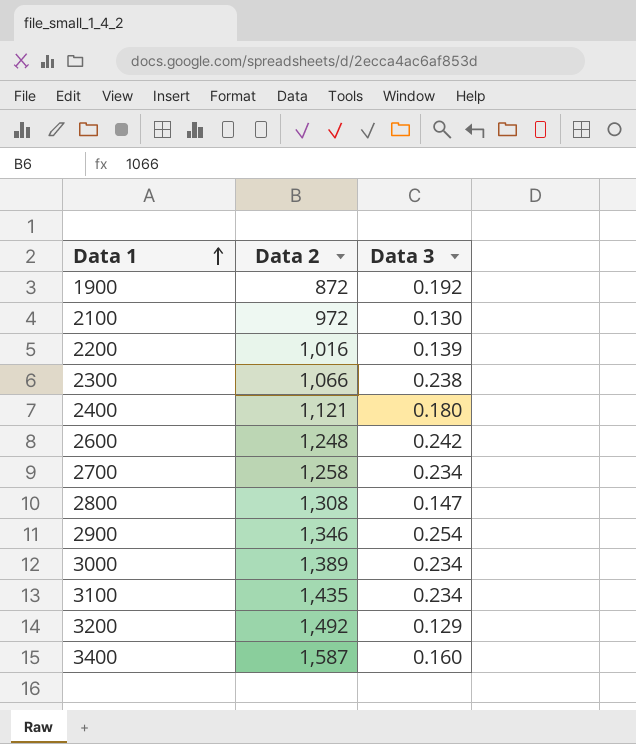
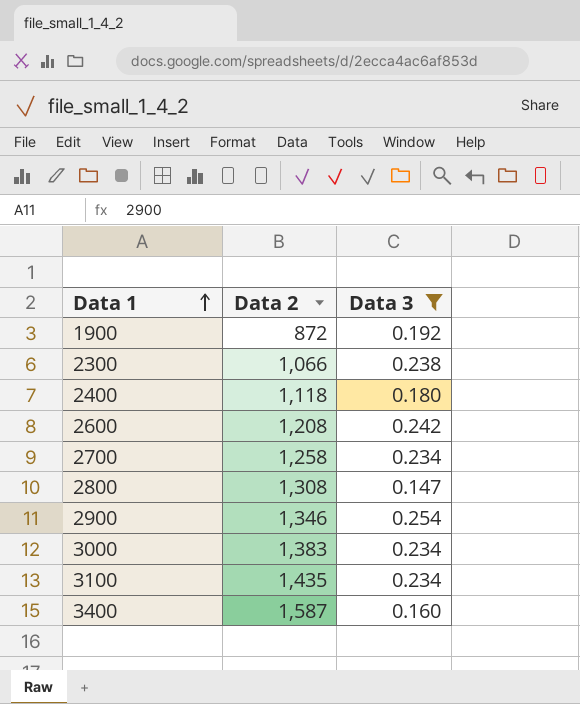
filter: none -> Data 3 >= 0.147
2400 | Data 2: 1,121 -> 1,118
2600 | Data 2: 1,248 -> 1,208
3000 | Data 2: 1,389 -> 1,383

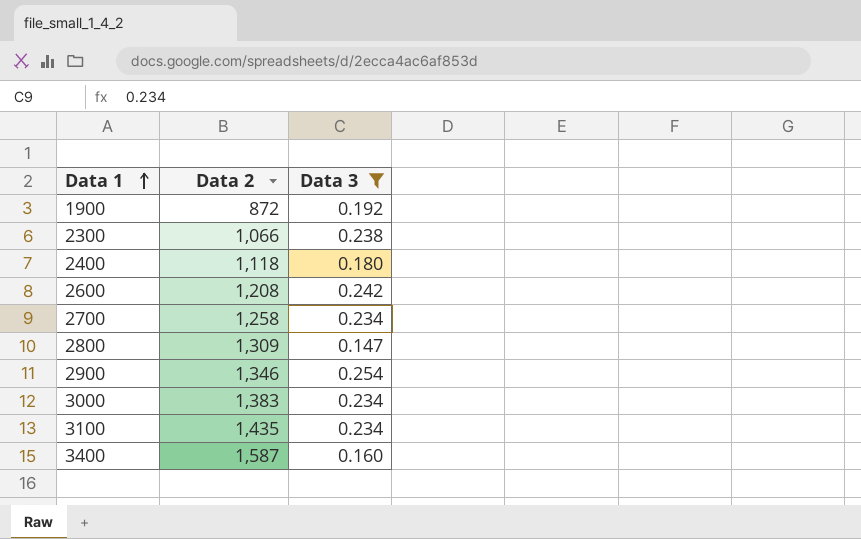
2800 | Data 2: 1,308 -> 1,309

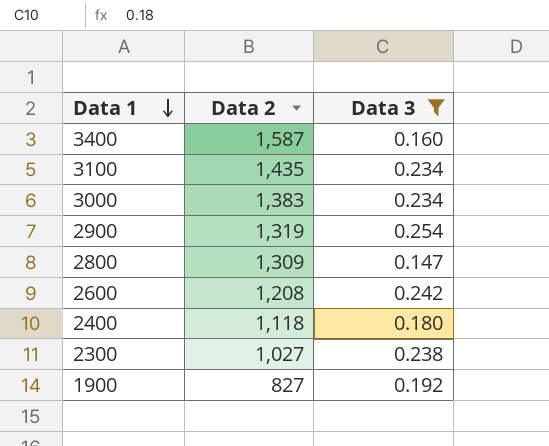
row order: Data 1 ascending -> Data 1 descending
row 2700: 1,258 | 0.234 -> none
2900 | Data 2: 1,346 -> 1,319
2300 | Data 2: 1,066 -> 1,027
1900 | Data 2: 872 -> 827

